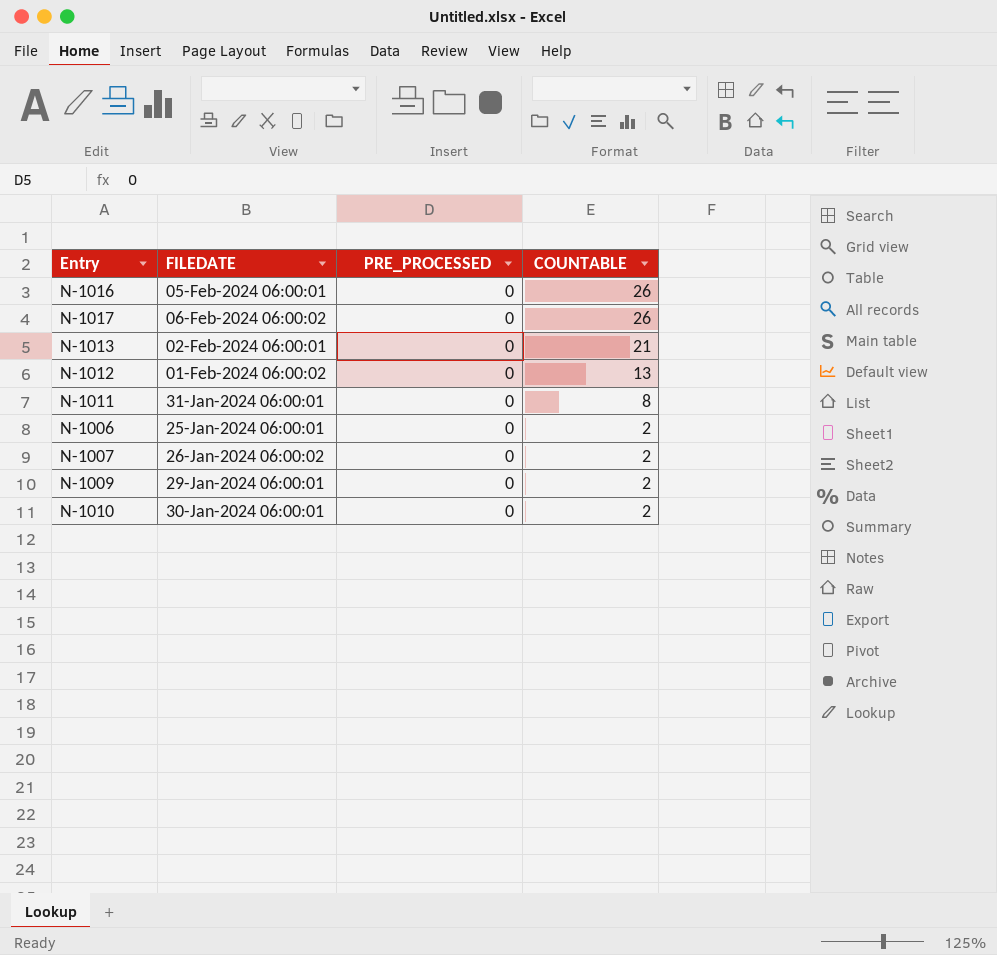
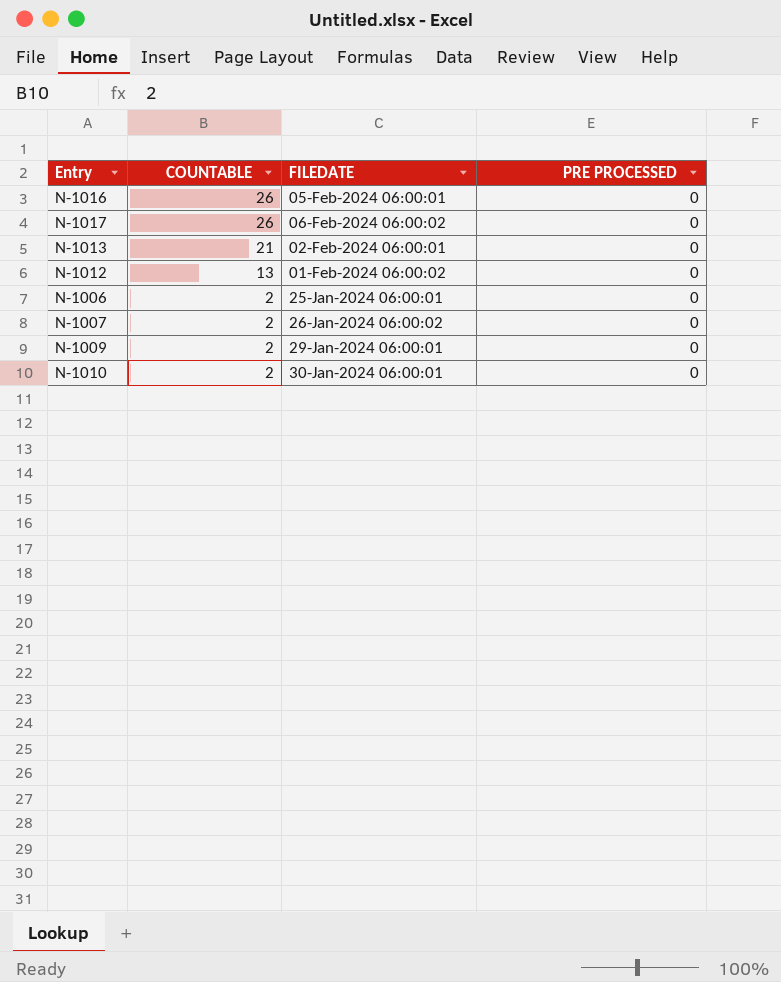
column COUNTABLE | position: 4 -> 2
column name: PRE_PROCESSED -> PRE PROCESSED
row N-1011: 31-Jan-2024 06:00:01 | 0 | 8 -> none

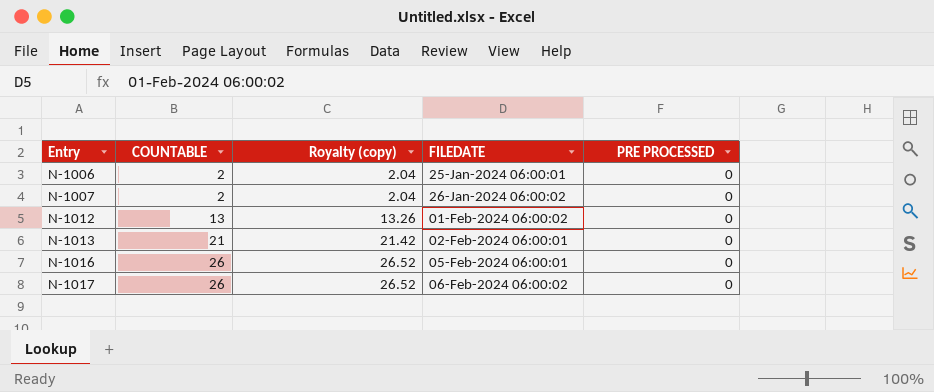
row order: COUNTABLE descending -> Entry ascending
column Royalty (copy) | formula: none -> [COUNTABLE] * 1.02
row N-1009: 2 | 29-Jan-2024 06:00:01 | 0 -> none
row N-1010: 2 | 30-Jan-2024 06:00:01 | 0 -> none

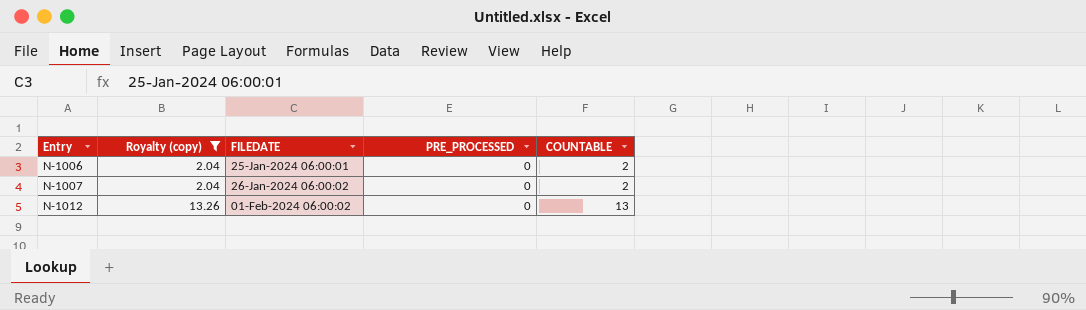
filter: none -> Royalty (copy) <= 13.26
column name: PRE PROCESSED -> PRE_PROCESSED
column COUNTABLE | position: 2 -> 5

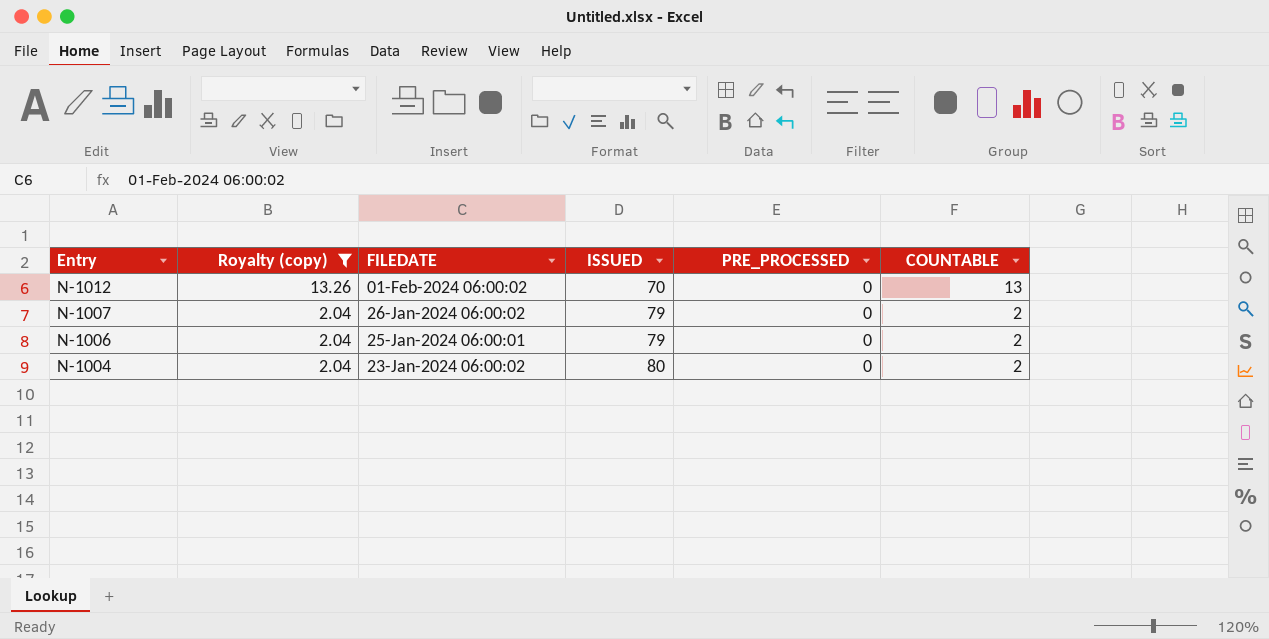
row order: Entry ascending -> Entry descending
column ISSUED | position: none -> 4
row N-1004: none -> 2.04 | 23-Jan-2024 06:00:02 | 80 | 0 | 2

